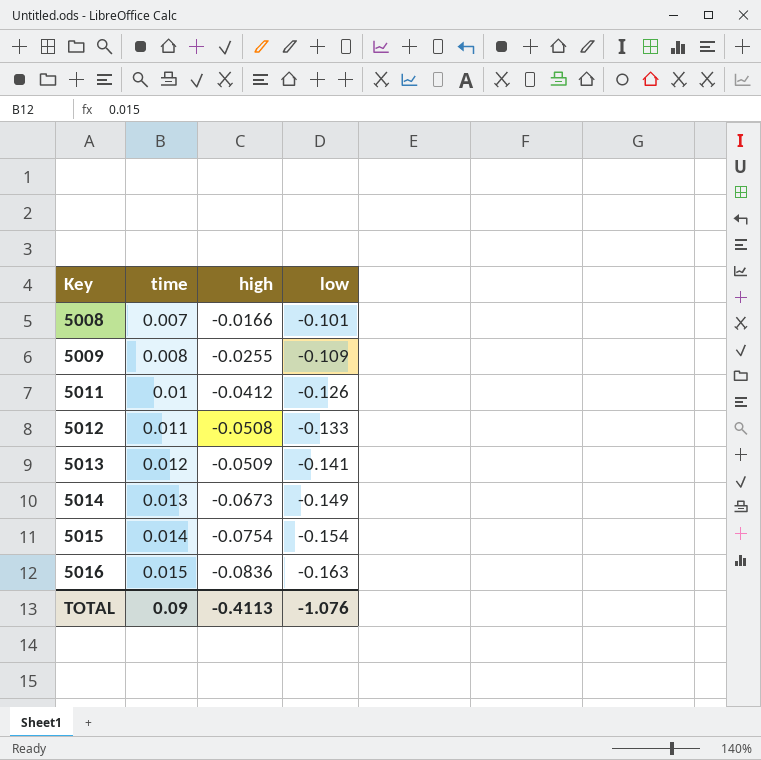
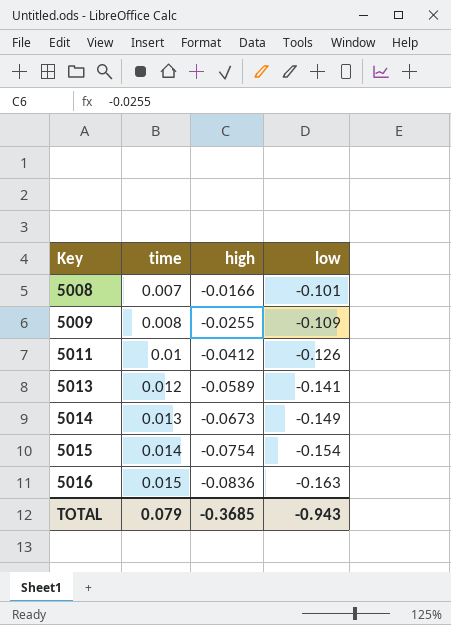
row 5012: 0.011 | -0.0508 | -0.133 -> none
5013 | high: -0.0509 -> -0.0589
TOTAL | time: 0.09 -> 0.079
TOTAL | high: -0.4113 -> -0.3685
TOTAL | low: -1.076 -> -0.943

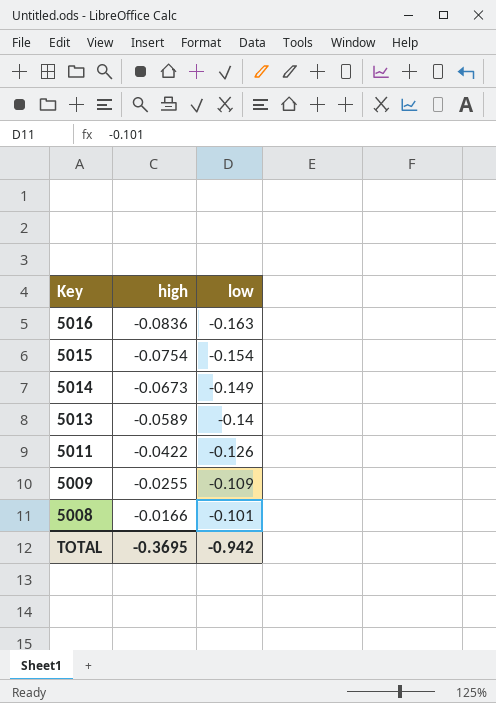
row order: Key ascending -> Key descending
column time | position: 2 -> none
5013 | low: -0.141 -> -0.14
5011 | high: -0.0412 -> -0.0422
TOTAL | high: -0.3685 -> -0.3695
TOTAL | low: -0.943 -> -0.942

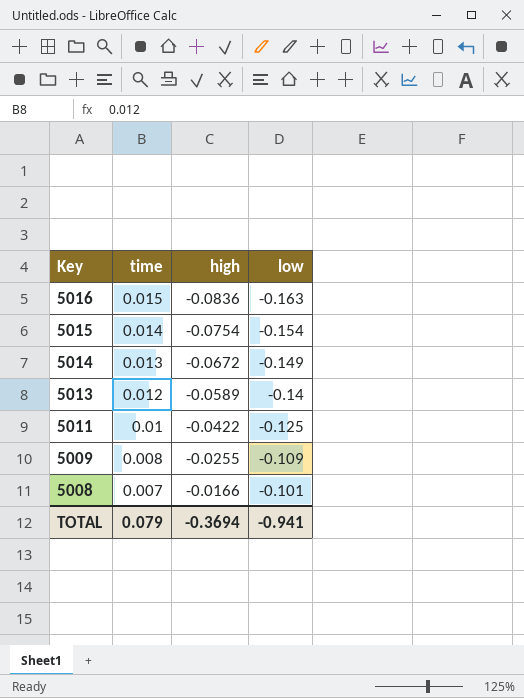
column time | position: none -> 2
5014 | high: -0.0673 -> -0.0672
5011 | low: -0.126 -> -0.125
TOTAL | high: -0.3695 -> -0.3694
TOTAL | low: -0.942 -> -0.941

